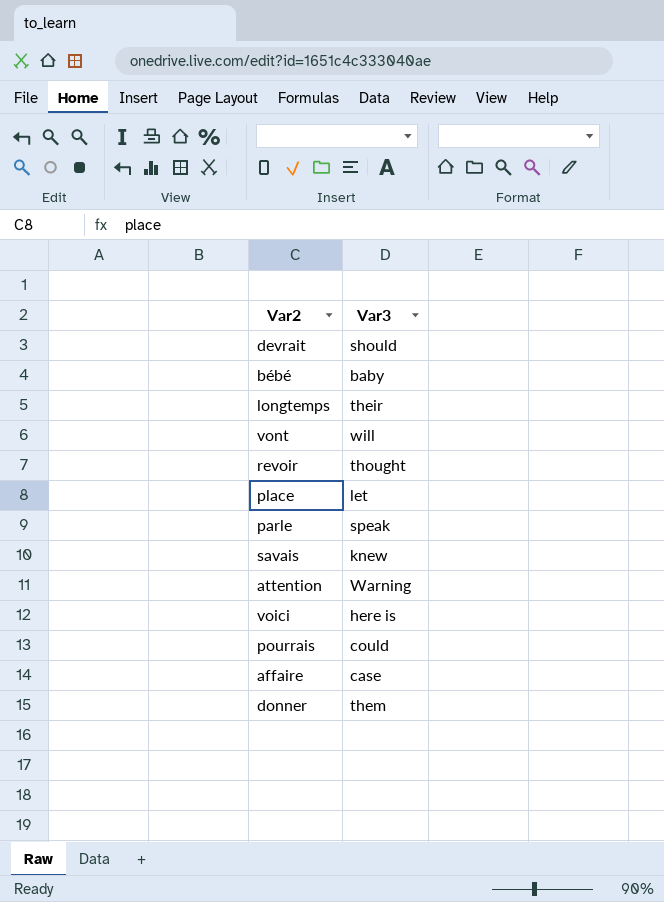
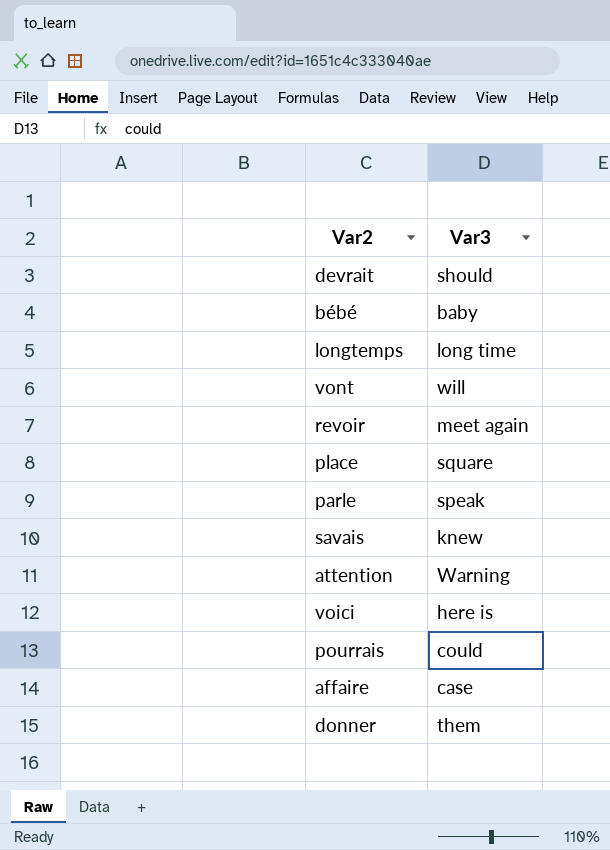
longtemps | Var3: their -> long time
revoir | Var3: thought -> meet again
place | Var3: let -> square

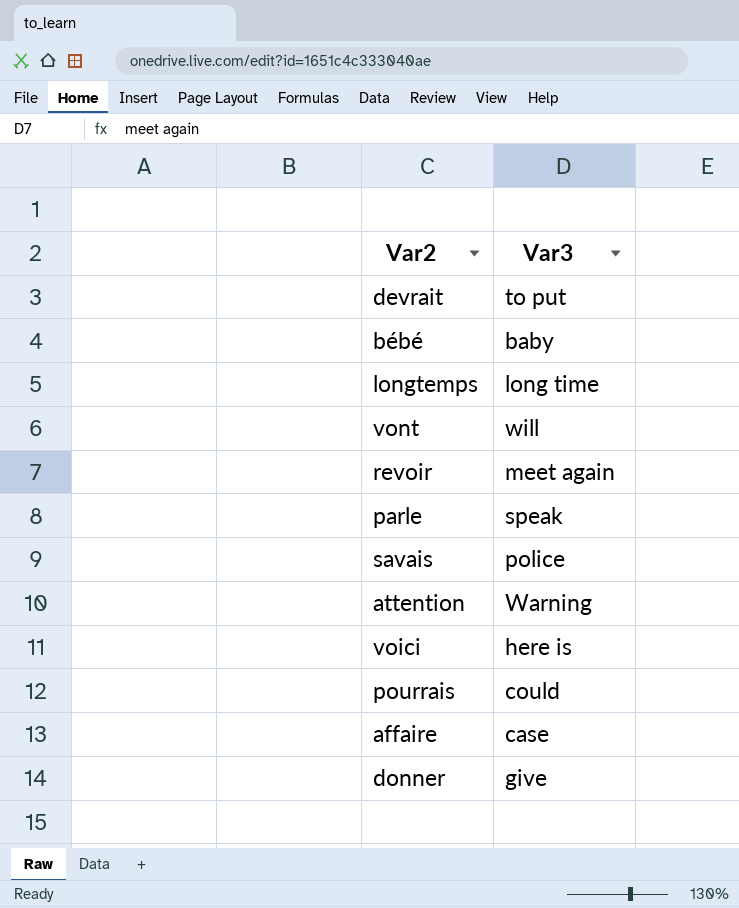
row place: square -> none
devrait | Var3: should -> to put
savais | Var3: knew -> police
donner | Var3: them -> give

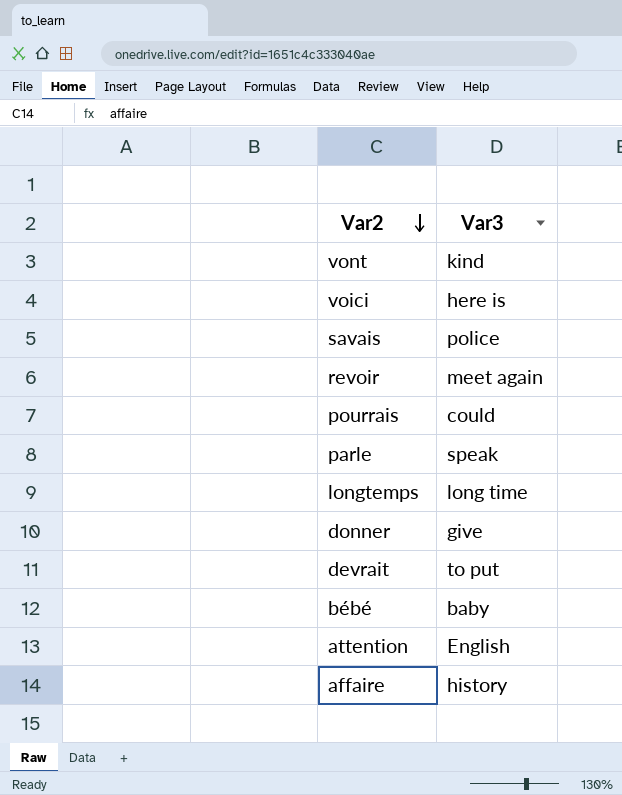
row order: none -> Var2 descending
vont | Var3: will -> kind
attention | Var3: Warning -> English
affaire | Var3: case -> history

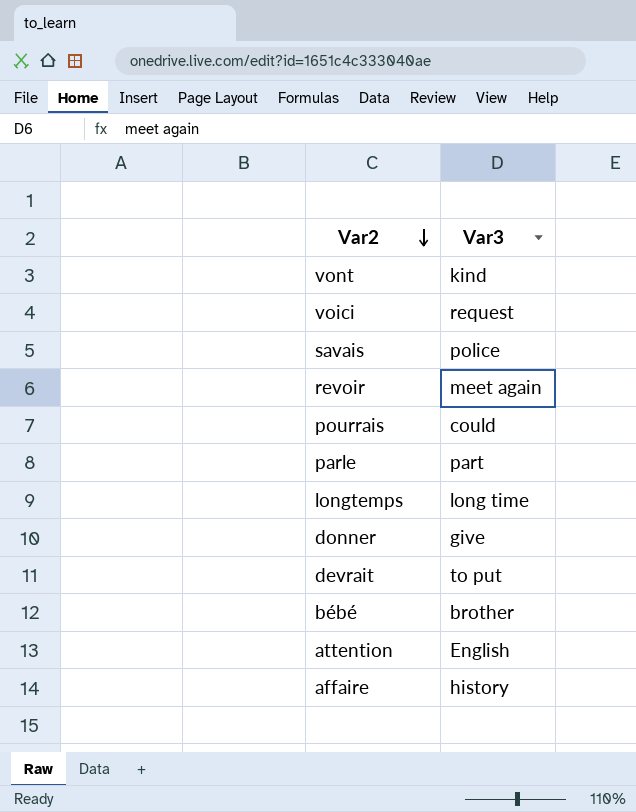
voici | Var3: here is -> request
parle | Var3: speak -> part
bébé | Var3: baby -> brother

